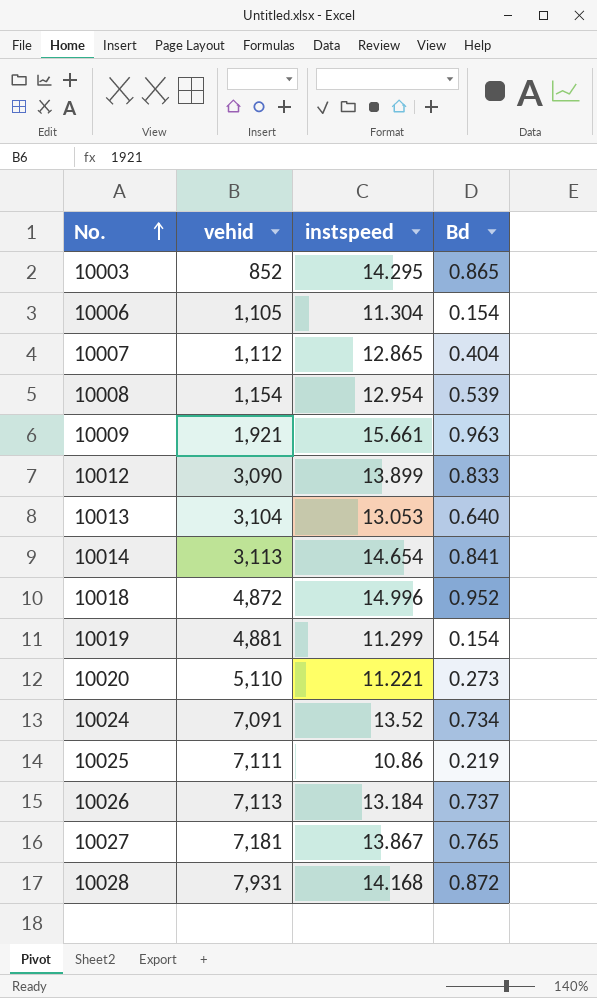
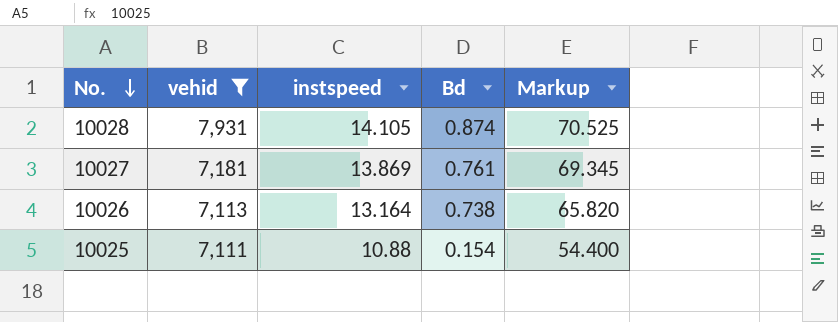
filter: none -> vehid >= 7,111
row order: No. ascending -> No. descending
column Markup | formula: none -> [instspeed] * 5
10028 | instspeed: 14.168 -> 14.105
10028 | Bd: 0.872 -> 0.874
10027 | instspeed: 13.867 -> 13.869
10027 | Bd: 0.765 -> 0.761
10026 | instspeed: 13.184 -> 13.164
10026 | Bd: 0.737 -> 0.738
10025 | instspeed: 10.86 -> 10.88
10025 | Bd: 0.219 -> 0.154

